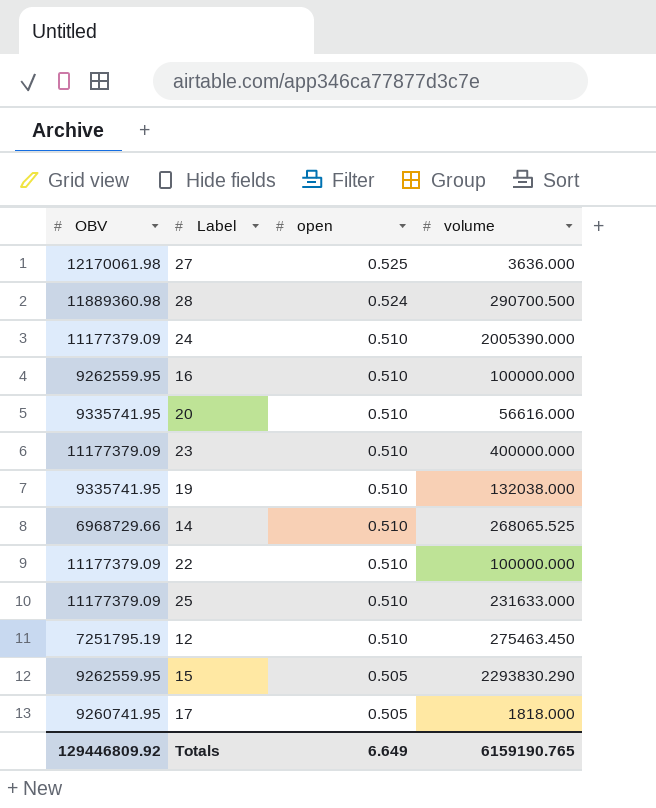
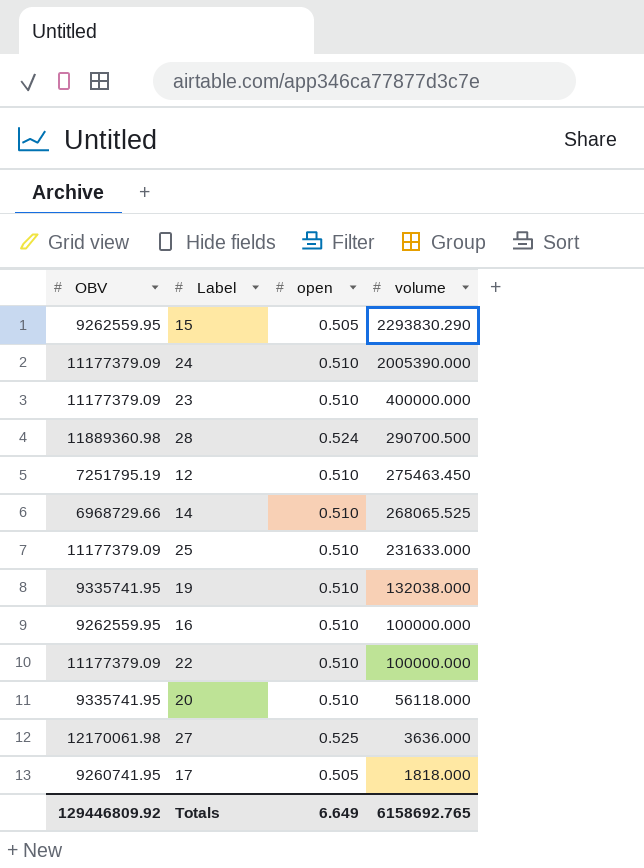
row order: open descending -> volume descending
20 | volume: 56616.000 -> 56118.000
Totals | volume: 6159190.765 -> 6158692.765

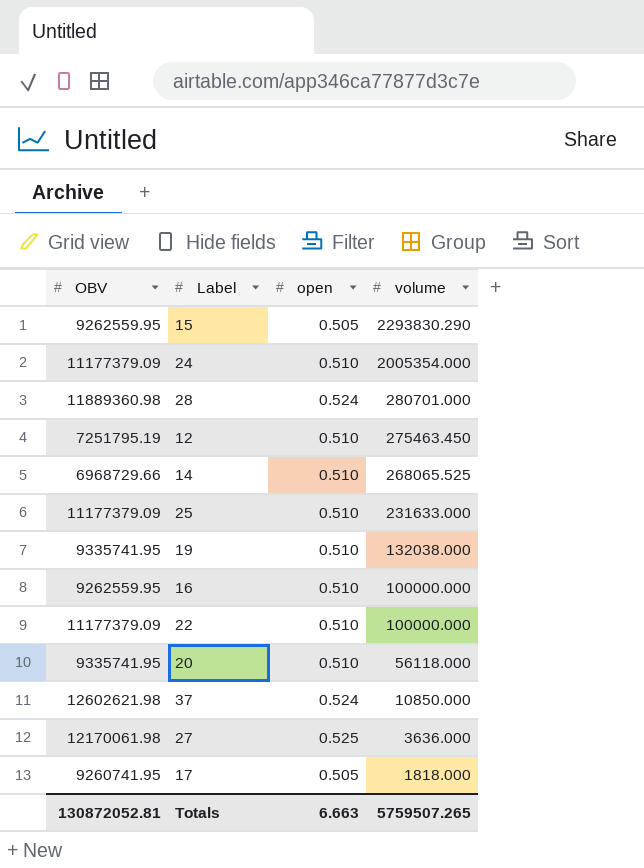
row 23: 11177379.09 | 0.510 | 400000.000 -> none
24 | volume: 2005390.000 -> 2005354.000
28 | volume: 290700.500 -> 280701.000
row 37: none -> 12602621.98 | 0.524 | 10850.000
Totals | OBV: 129446809.92 -> 130872052.81
Totals | open: 6.649 -> 6.663
Totals | volume: 6158692.765 -> 5759507.265

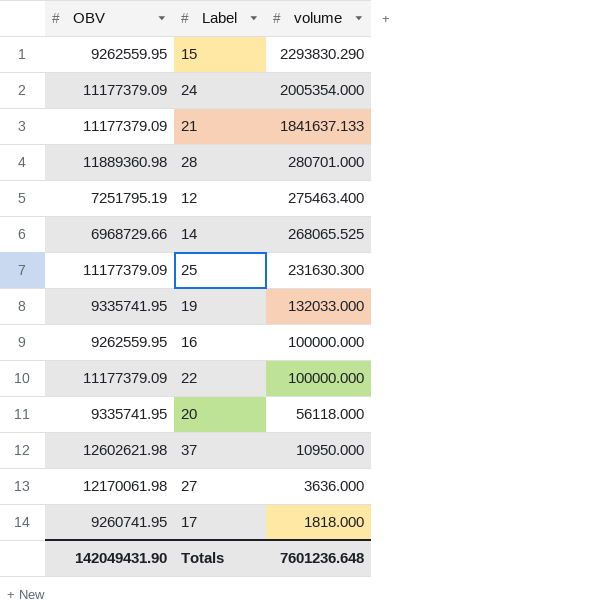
column open | position: 3 -> none
row 21: none -> 11177379.09 | 1841637.133
12 | volume: 275463.450 -> 275463.400
25 | volume: 231633.000 -> 231630.300
19 | volume: 132038.000 -> 132033.000
37 | volume: 10850.000 -> 10950.000
Totals | OBV: 130872052.81 -> 142049431.90
Totals | volume: 5759507.265 -> 7601236.648

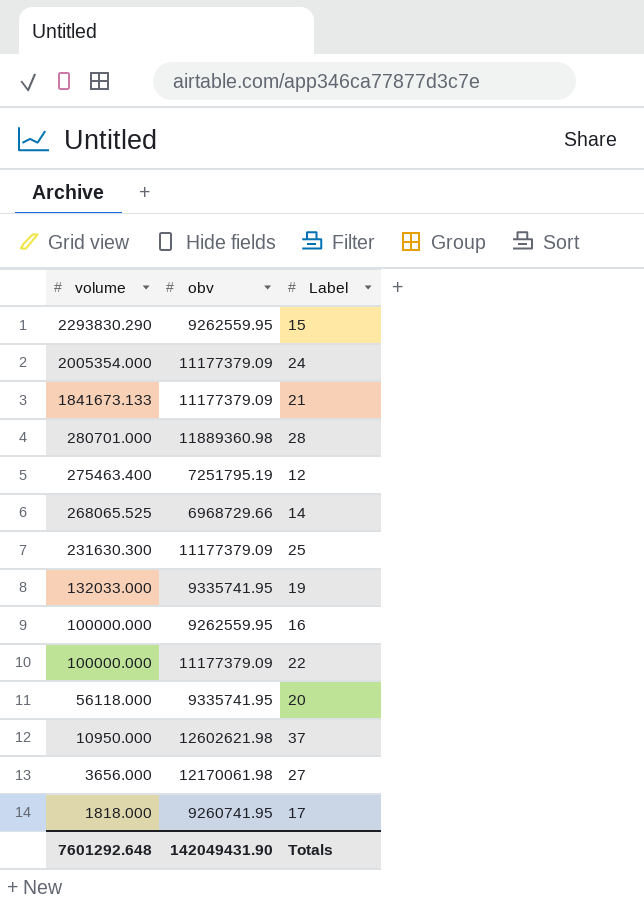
column volume | position: 3 -> 1
column name: OBV -> obv
21 | volume: 1841637.133 -> 1841673.133
27 | volume: 3636.000 -> 3656.000
Totals | volume: 7601236.648 -> 7601292.648

